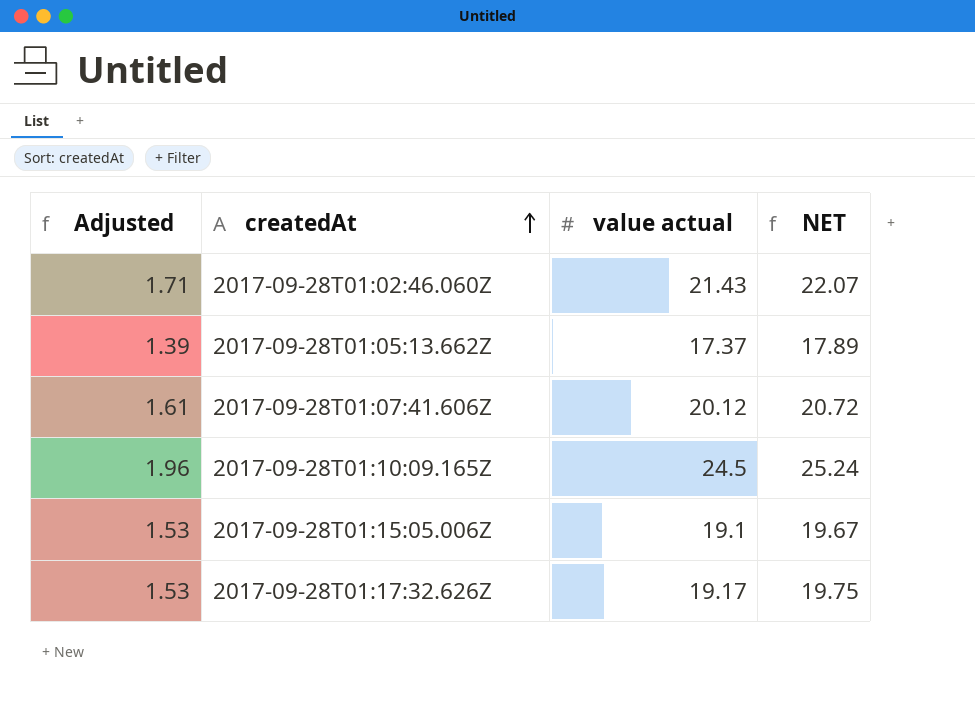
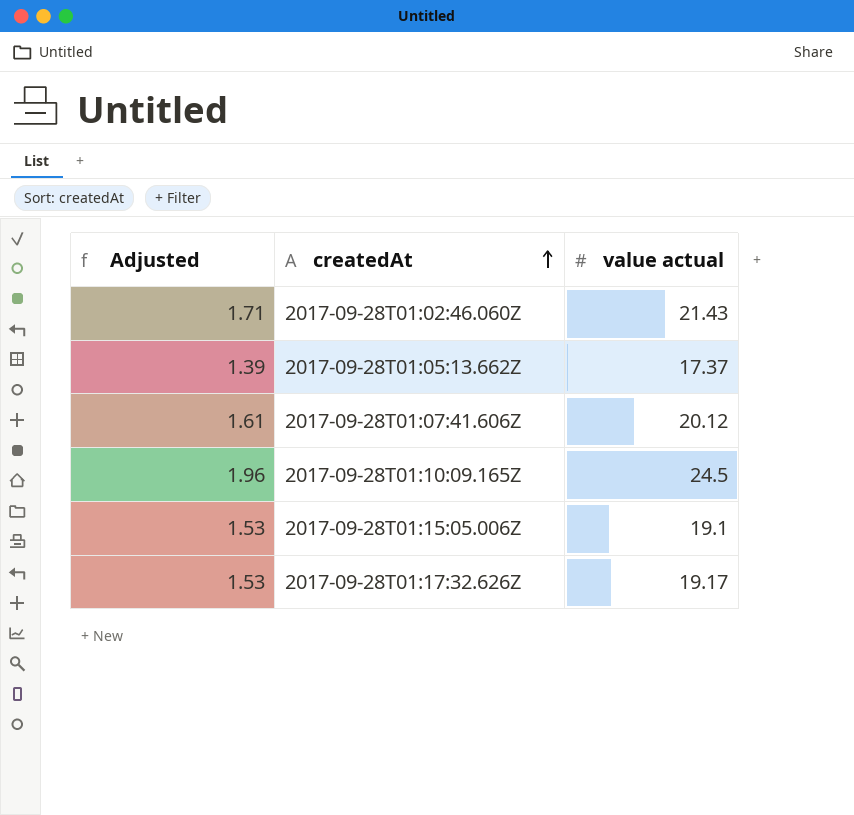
column NET | formula: [value actual] * 1.03 -> none

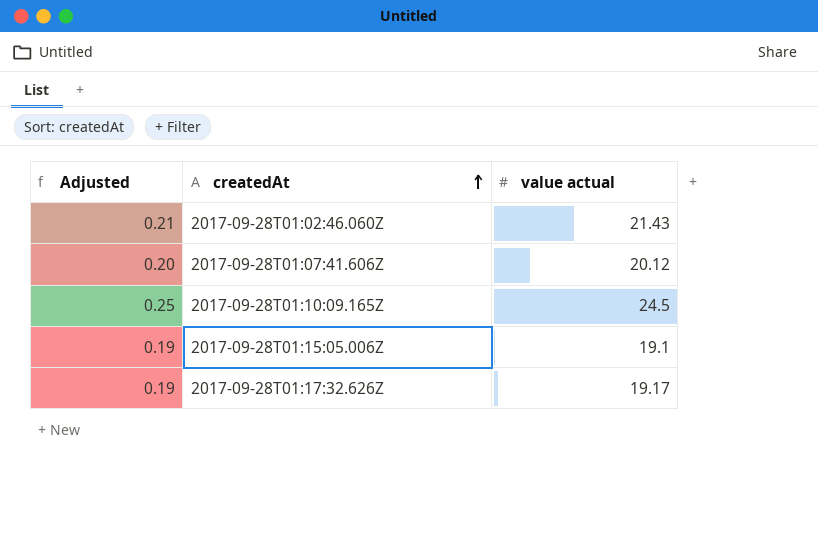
column Adjusted | formula: [value actual] * 0.08 -> [value actual] * 0.01
row 2017-09-28T01:05:13.662Z: 1.39 | 17.37 -> none

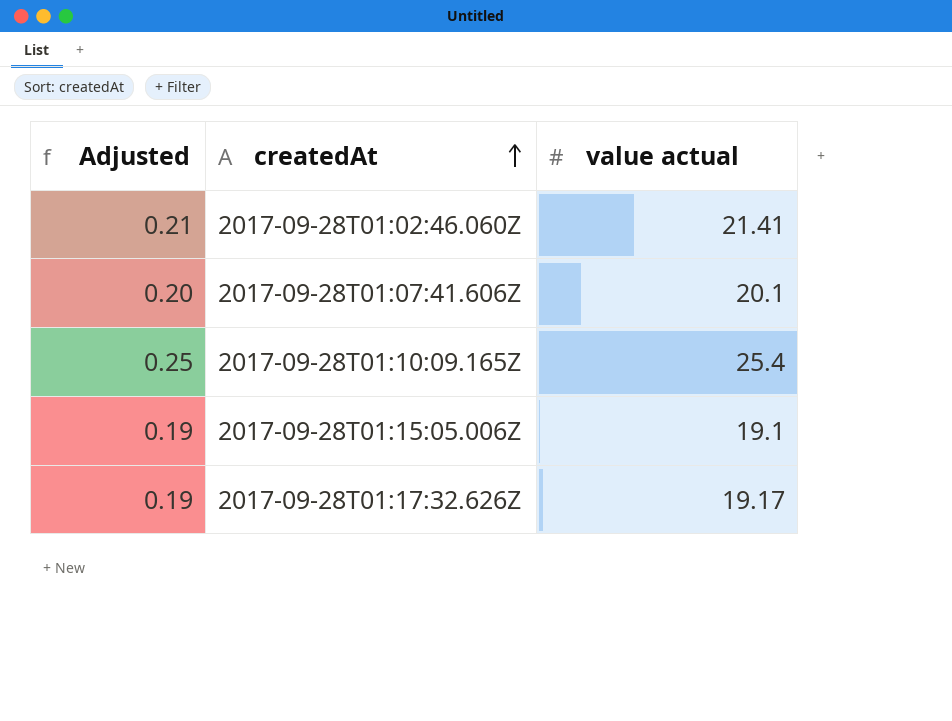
2017-09-28T01:02:46.060Z | value actual: 21.43 -> 21.41
2017-09-28T01:07:41.606Z | value actual: 20.12 -> 20.1
2017-09-28T01:10:09.165Z | value actual: 24.5 -> 25.4

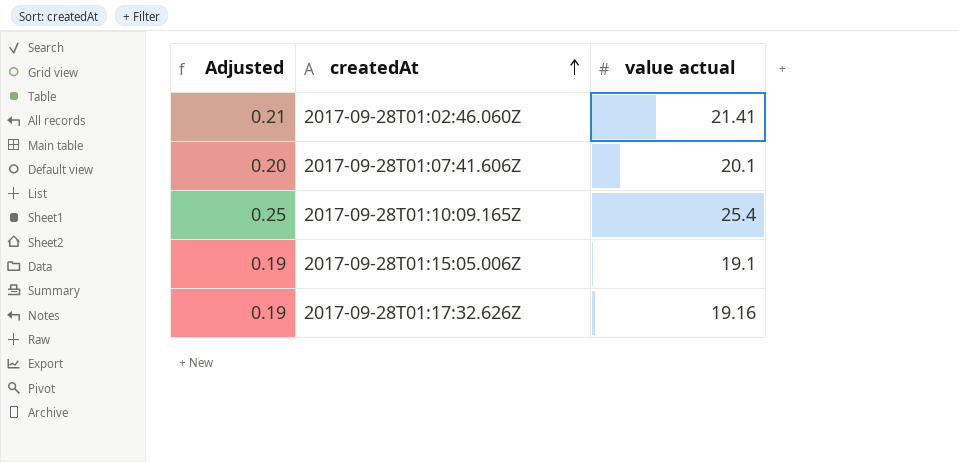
2017-09-28T01:17:32.626Z | value actual: 19.17 -> 19.16

